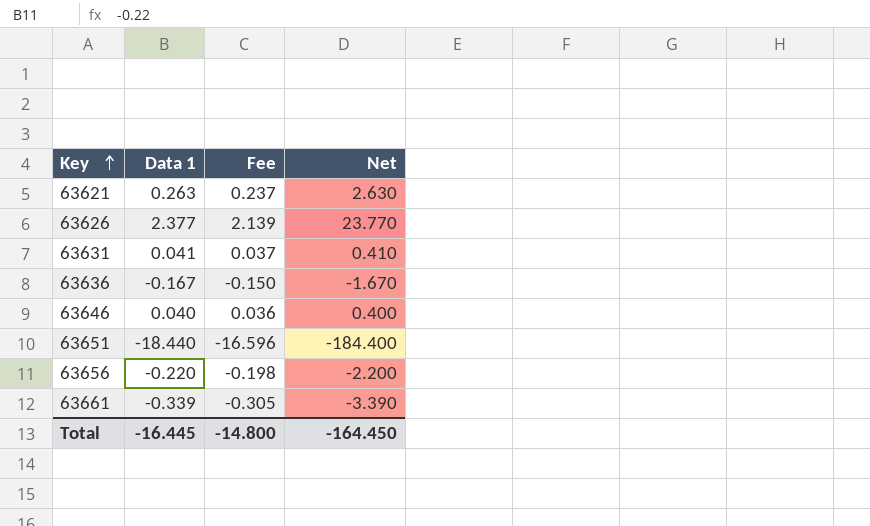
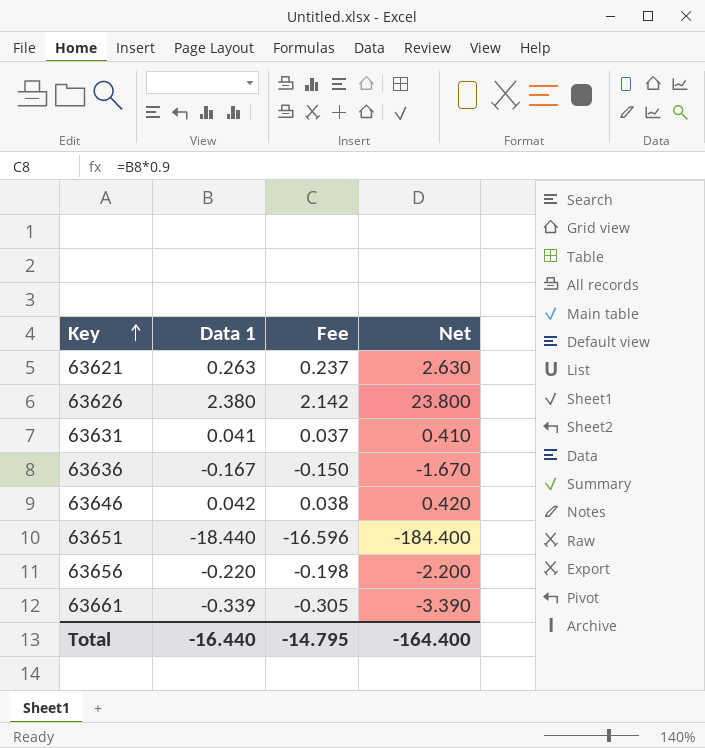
63626 | Data 1: 2.377 -> 2.380
63626 | Fee: 2.139 -> 2.142
63626 | Net: 23.770 -> 23.800
63646 | Data 1: 0.040 -> 0.042
63646 | Fee: 0.036 -> 0.038
63646 | Net: 0.400 -> 0.420
Total | Data 1: -16.445 -> -16.440
Total | Fee: -14.800 -> -14.795
Total | Net: -164.450 -> -164.400

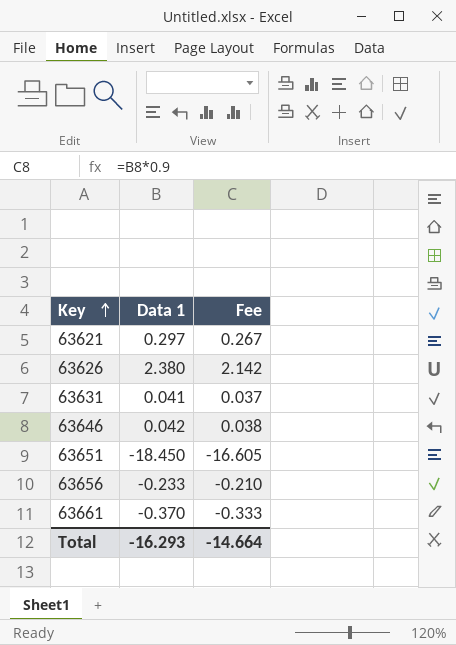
column Net | formula: [Data 1] * 10 -> none
row 63636: -0.167 | -0.150 | -1.670 -> none
63621 | Data 1: 0.263 -> 0.297
63621 | Fee: 0.237 -> 0.267
63651 | Data 1: -18.440 -> -18.450
63651 | Fee: -16.596 -> -16.605
63656 | Data 1: -0.220 -> -0.233
63656 | Fee: -0.198 -> -0.210
63661 | Data 1: -0.339 -> -0.370
63661 | Fee: -0.305 -> -0.333
Total | Data 1: -16.440 -> -16.293
Total | Fee: -14.795 -> -14.664

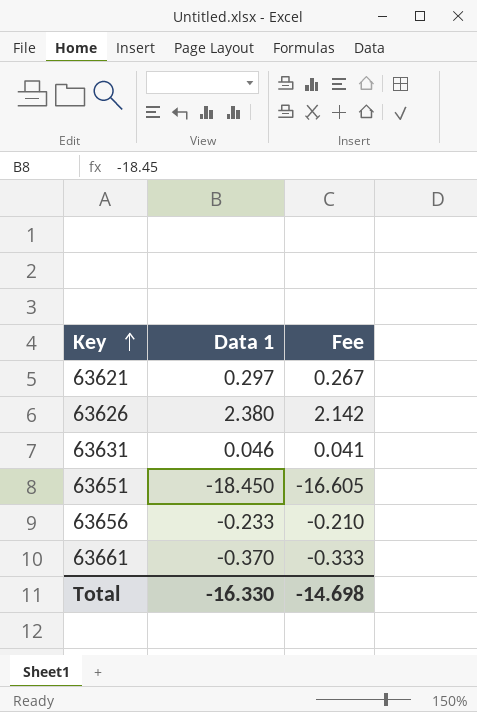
row 63646: 0.042 | 0.038 -> none
63631 | Data 1: 0.041 -> 0.046
63631 | Fee: 0.037 -> 0.041
Total | Data 1: -16.293 -> -16.330
Total | Fee: -14.664 -> -14.698

